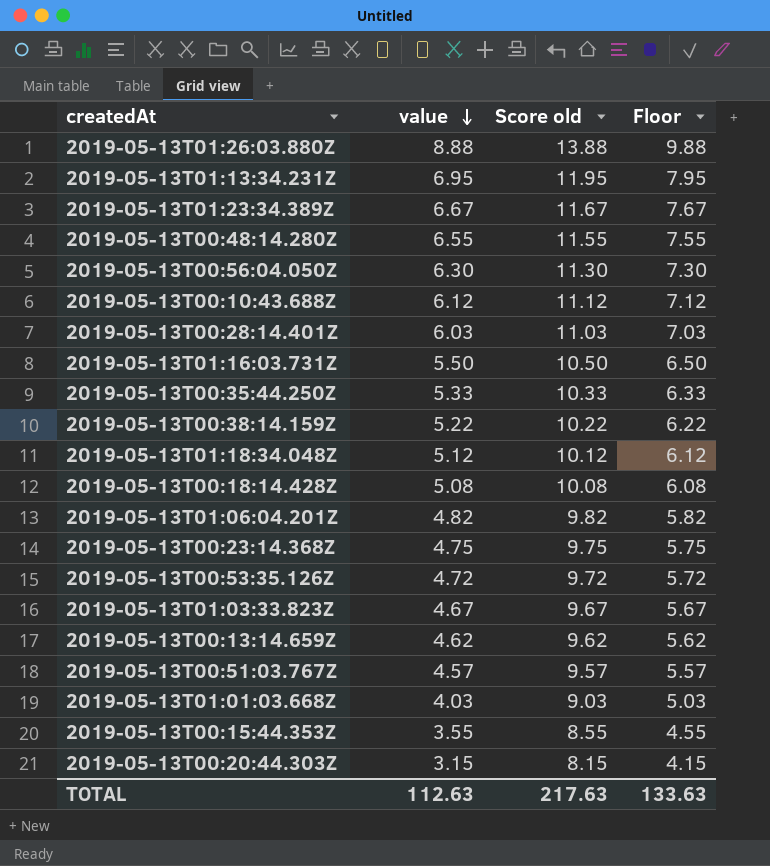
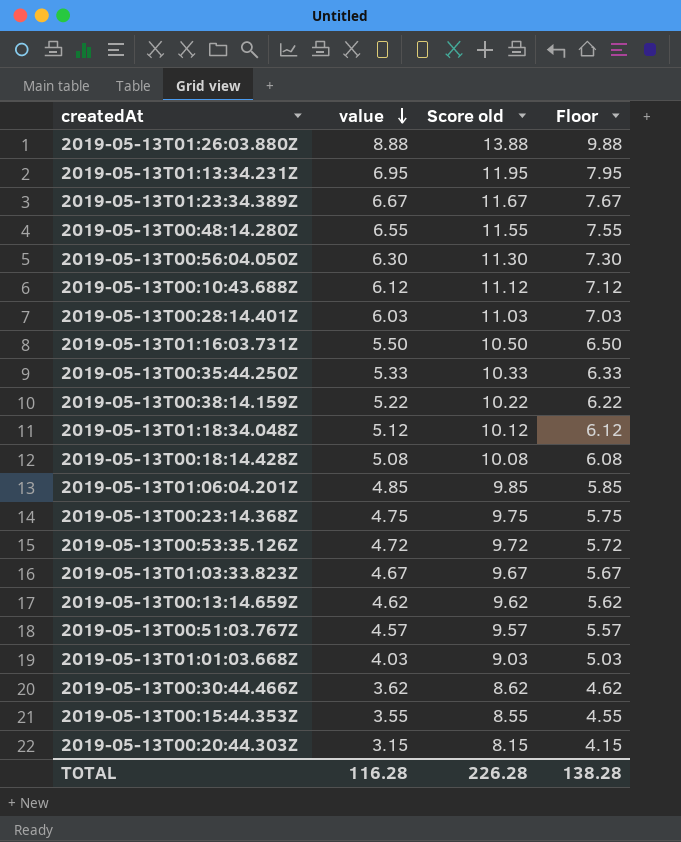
2019-05-13T01:06:04.201Z | value: 4.82 -> 4.85
2019-05-13T01:06:04.201Z | Score old: 9.82 -> 9.85
2019-05-13T01:06:04.201Z | Floor: 5.82 -> 5.85
row 2019-05-13T00:30:44.466Z: none -> 3.62 | 8.62 | 4.62
TOTAL | value: 112.63 -> 116.28
TOTAL | Score old: 217.63 -> 226.28
TOTAL | Floor: 133.63 -> 138.28

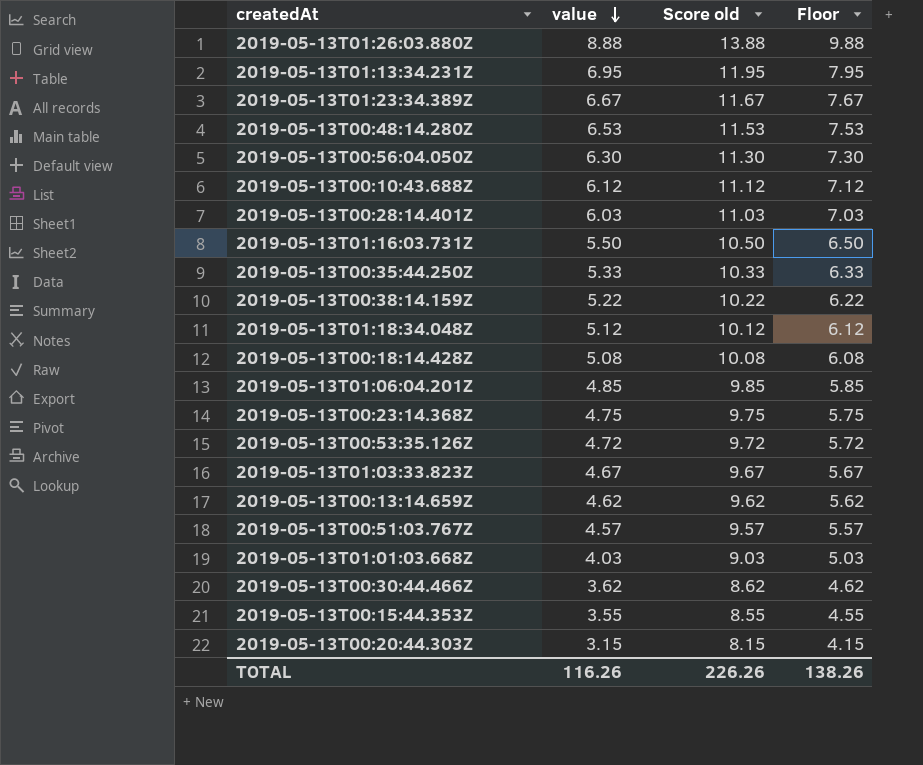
2019-05-13T00:48:14.280Z | value: 6.55 -> 6.53
2019-05-13T00:48:14.280Z | Score old: 11.55 -> 11.53
2019-05-13T00:48:14.280Z | Floor: 7.55 -> 7.53
TOTAL | value: 116.28 -> 116.26
TOTAL | Score old: 226.28 -> 226.26
TOTAL | Floor: 138.28 -> 138.26

